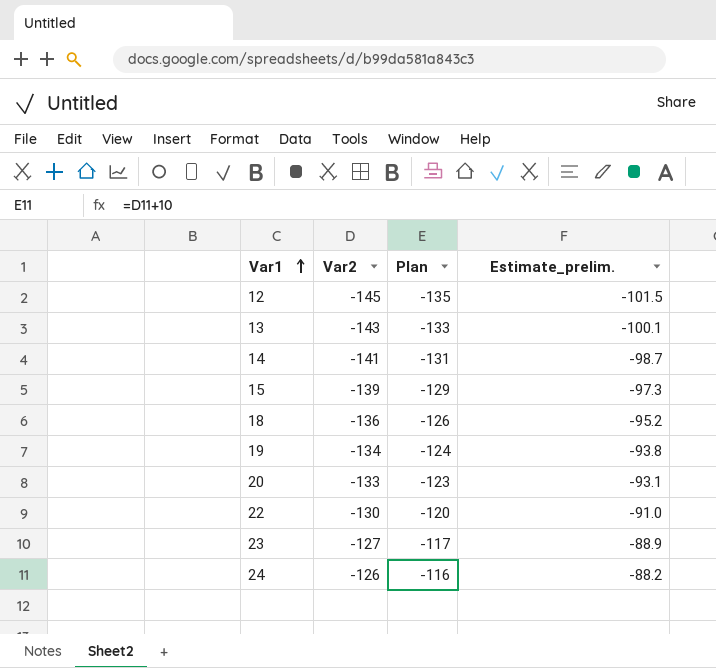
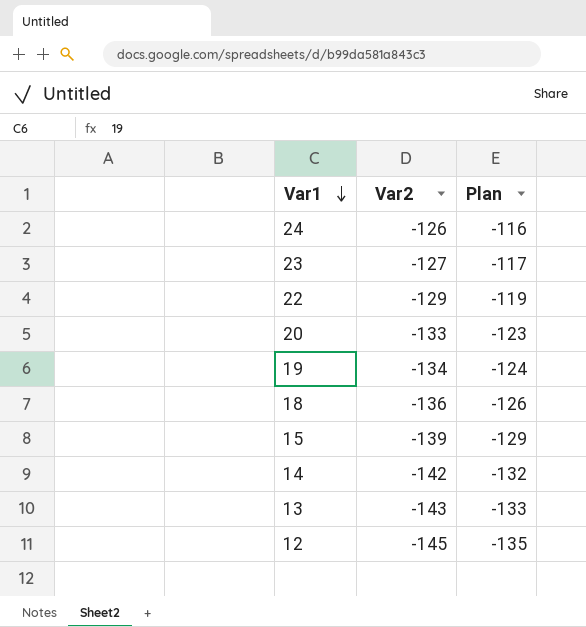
row order: Var1 ascending -> Var1 descending
column Estimate_prelim. | formula: [Var2] * 0.7 -> none
22 | Var2: -130 -> -129
22 | Plan: -120 -> -119
14 | Var2: -141 -> -142
14 | Plan: -131 -> -132

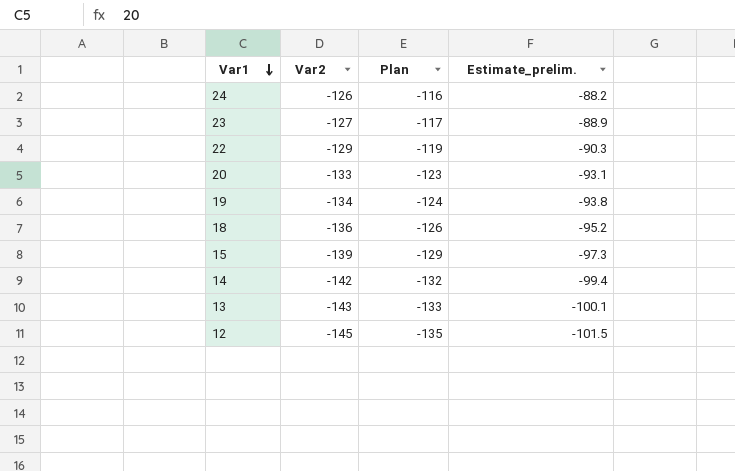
column Estimate_prelim. | formula: none -> [Var2] * 0.7

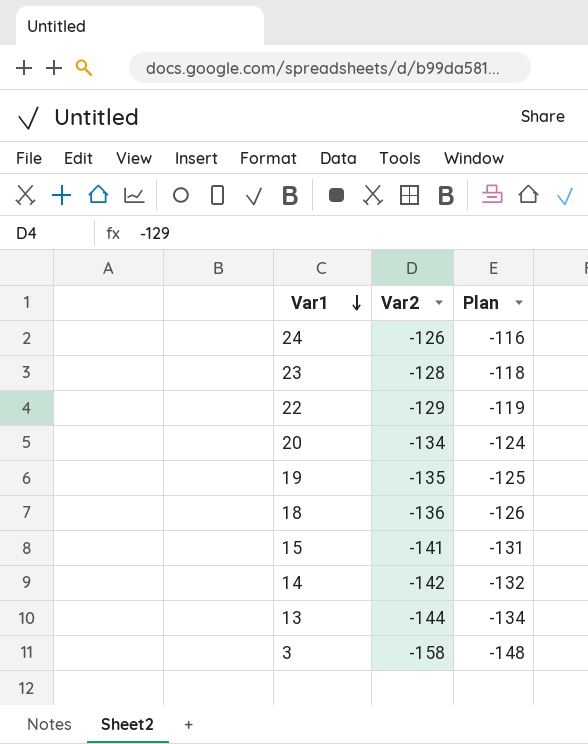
column Estimate_prelim. | formula: [Var2] * 0.7 -> none
row 12: -145 | -135 | -101.5 -> none
23 | Var2: -127 -> -128
23 | Plan: -117 -> -118
20 | Var2: -133 -> -134
20 | Plan: -123 -> -124
19 | Var2: -134 -> -135
19 | Plan: -124 -> -125
15 | Var2: -139 -> -141
15 | Plan: -129 -> -131
13 | Var2: -143 -> -144
13 | Plan: -133 -> -134
row 3: none -> -158 | -148

